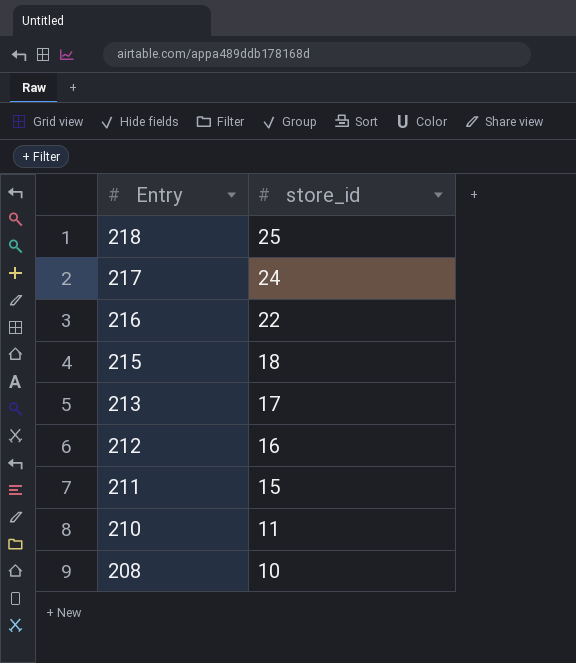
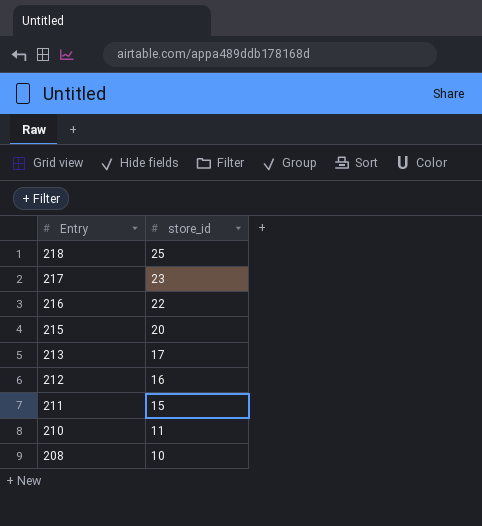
217 | store_id: 24 -> 23
215 | store_id: 18 -> 20

